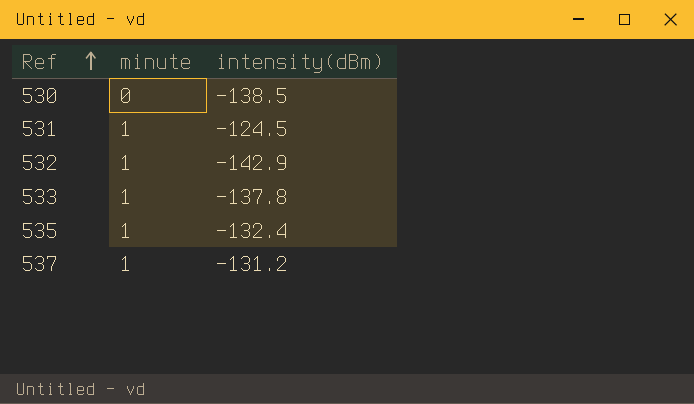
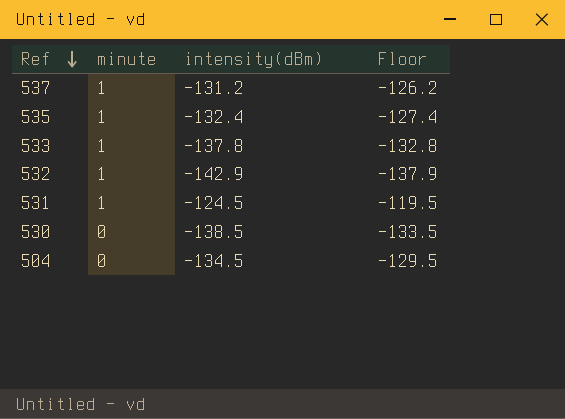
row order: Ref ascending -> Ref descending
column Floor | formula: none -> [intensity(dBm)] + 5
row 504: none -> 0 | -134.5 | -129.5

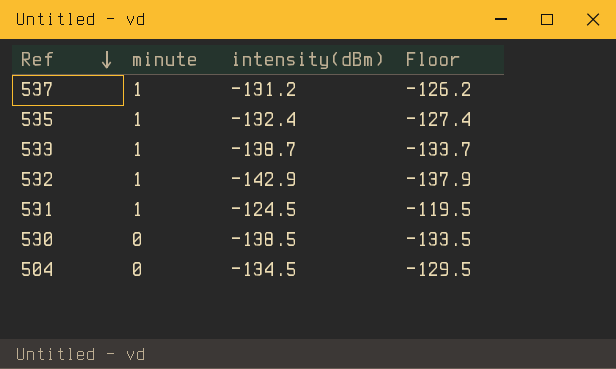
533 | intensity(dBm): -137.8 -> -138.7
533 | Floor: -132.8 -> -133.7

